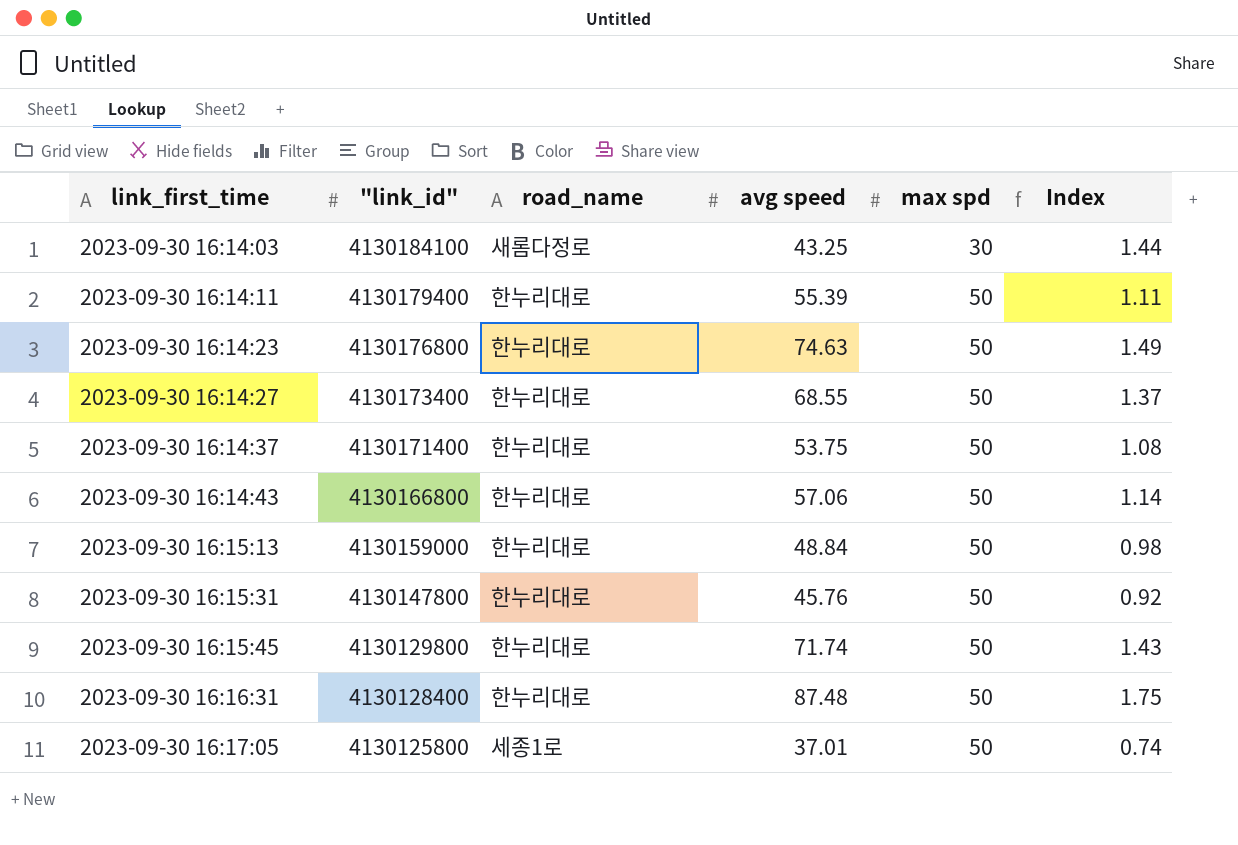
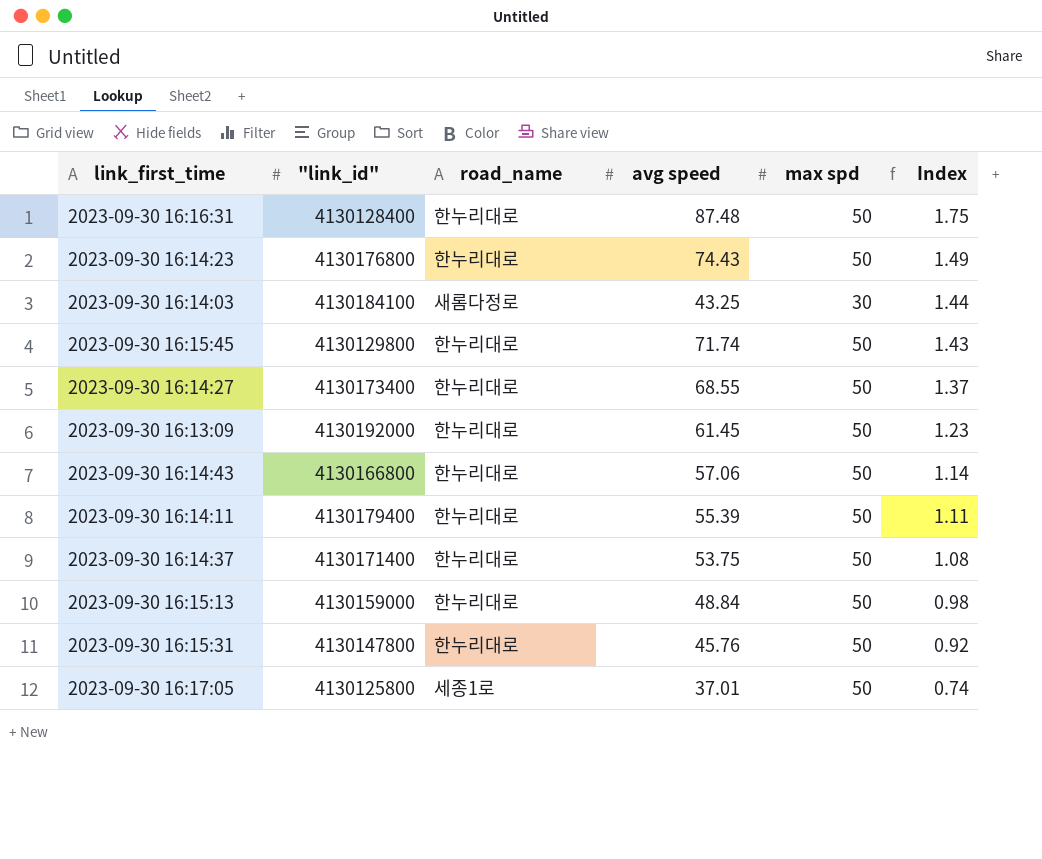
row order: link_first_time ascending -> Index descending
2023-09-30 16:14:23 | avg speed: 74.63 -> 74.43
row 2023-09-30 16:13:09: none -> 4130192000 | 한누리대로 | 61.45 | 50 | 1.23

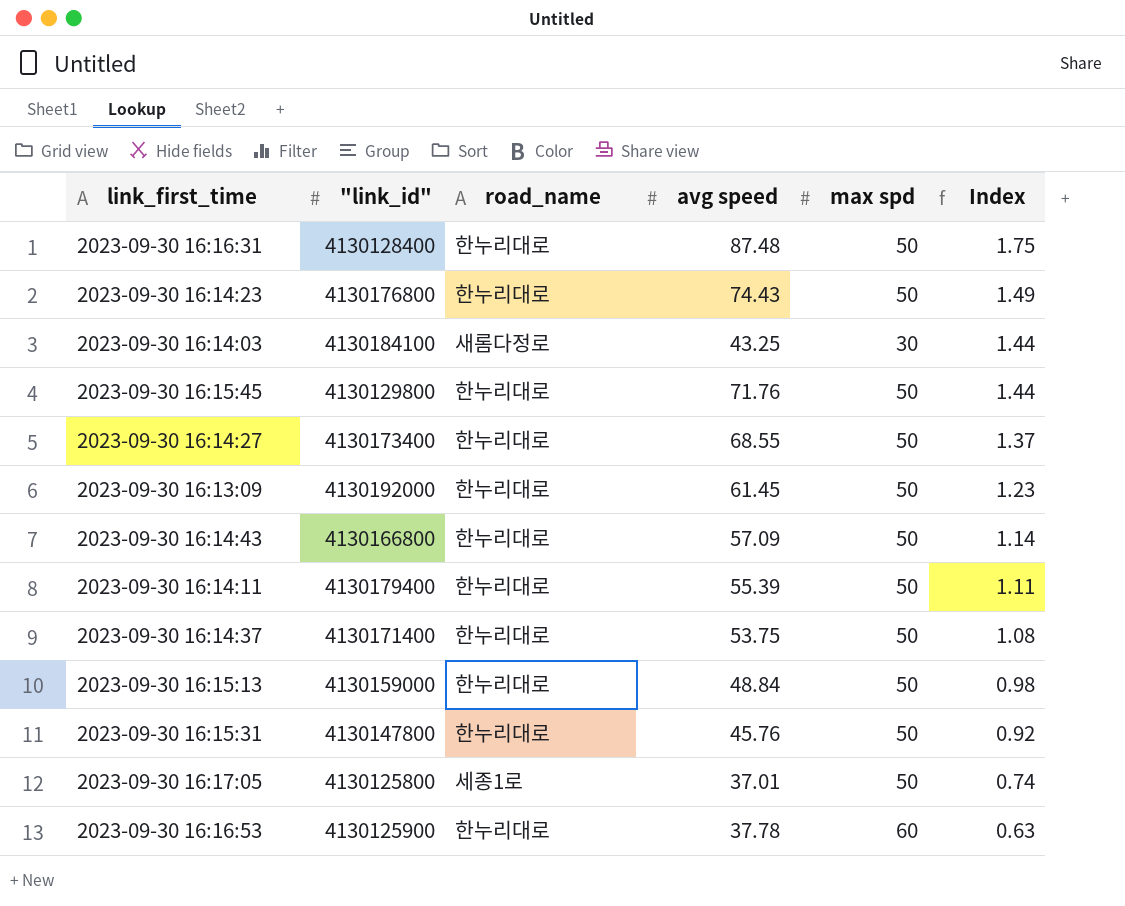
2023-09-30 16:15:45 | avg speed: 71.74 -> 71.76
2023-09-30 16:15:45 | Index: 1.43 -> 1.44
2023-09-30 16:14:43 | avg speed: 57.06 -> 57.09
row 2023-09-30 16:16:53: none -> 4130125900 | 한누리대로 | 37.78 | 60 | 0.63

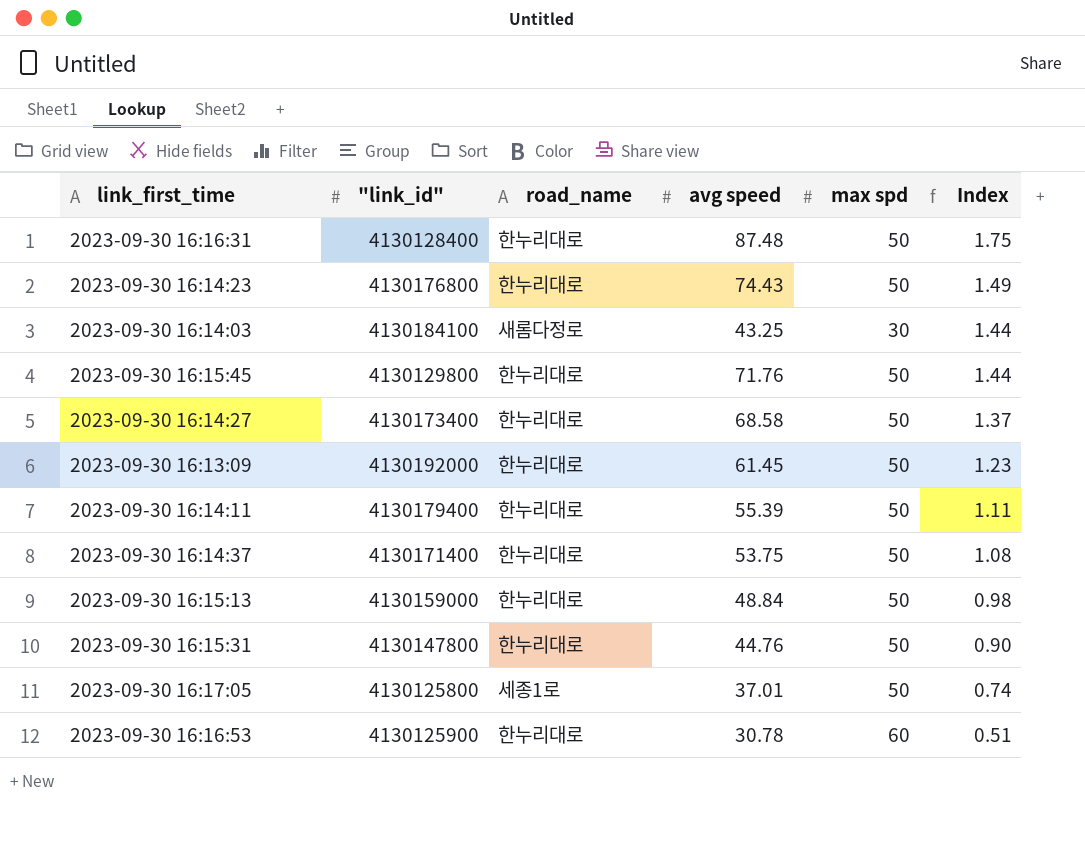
row 2023-09-30 16:14:43: 4130166800 | 한누리대로 | 57.09 | 50 | 1.14 -> none
2023-09-30 16:14:27 | avg speed: 68.55 -> 68.58
2023-09-30 16:15:31 | avg speed: 45.76 -> 44.76
2023-09-30 16:15:31 | Index: 0.92 -> 0.90
2023-09-30 16:16:53 | avg speed: 37.78 -> 30.78
2023-09-30 16:16:53 | Index: 0.63 -> 0.51

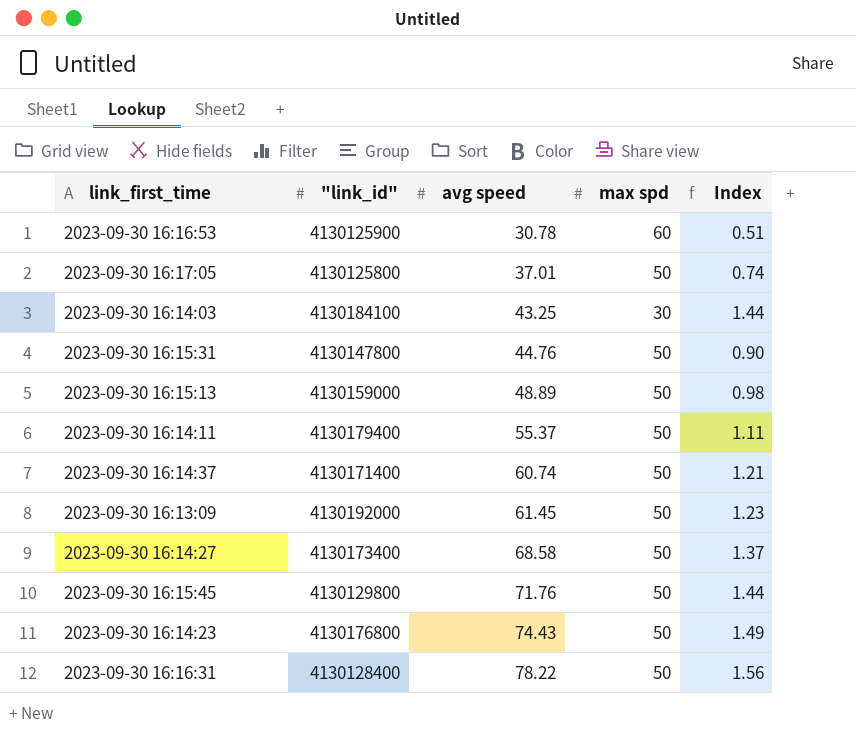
row order: Index descending -> avg speed ascending
column road_name | position: 3 -> none
2023-09-30 16:15:13 | avg speed: 48.84 -> 48.89
2023-09-30 16:14:11 | avg speed: 55.39 -> 55.37
2023-09-30 16:14:37 | avg speed: 53.75 -> 60.74
2023-09-30 16:14:37 | Index: 1.08 -> 1.21
2023-09-30 16:16:31 | avg speed: 87.48 -> 78.22
2023-09-30 16:16:31 | Index: 1.75 -> 1.56

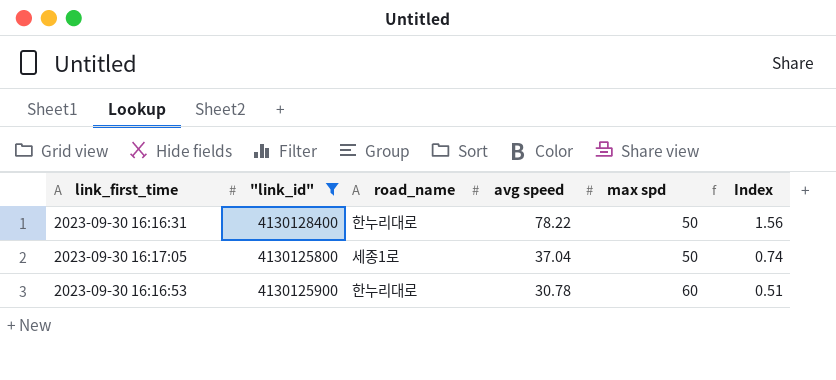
filter: none -> "link_id" <= 4130128400
row order: avg speed ascending -> avg speed descending
column road_name | position: none -> 3
2023-09-30 16:17:05 | avg speed: 37.01 -> 37.04

